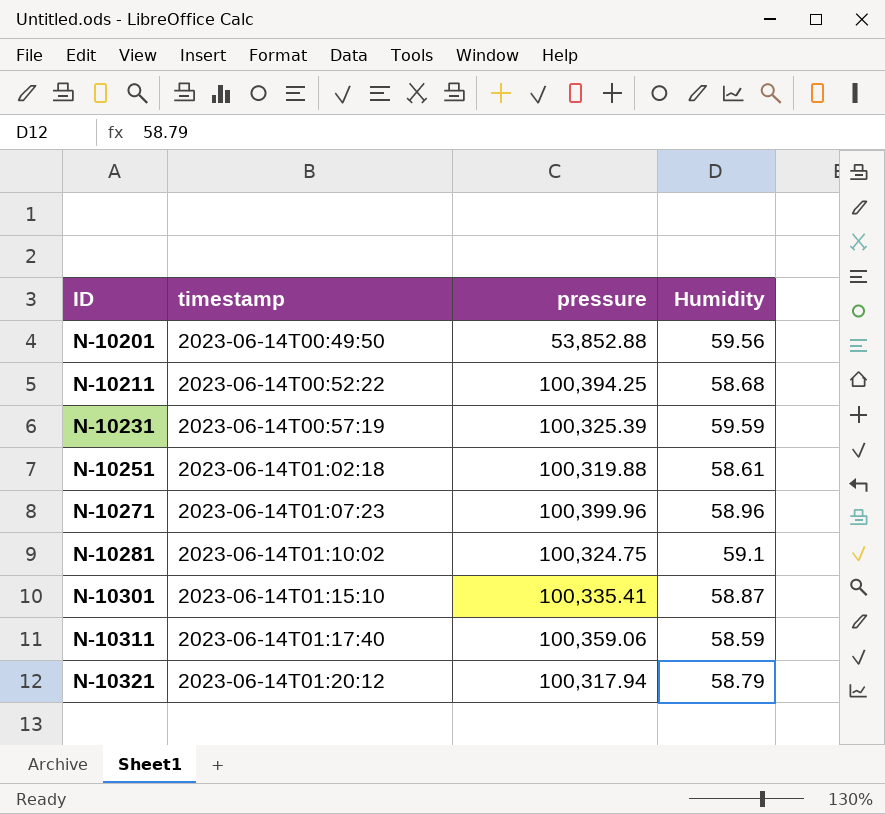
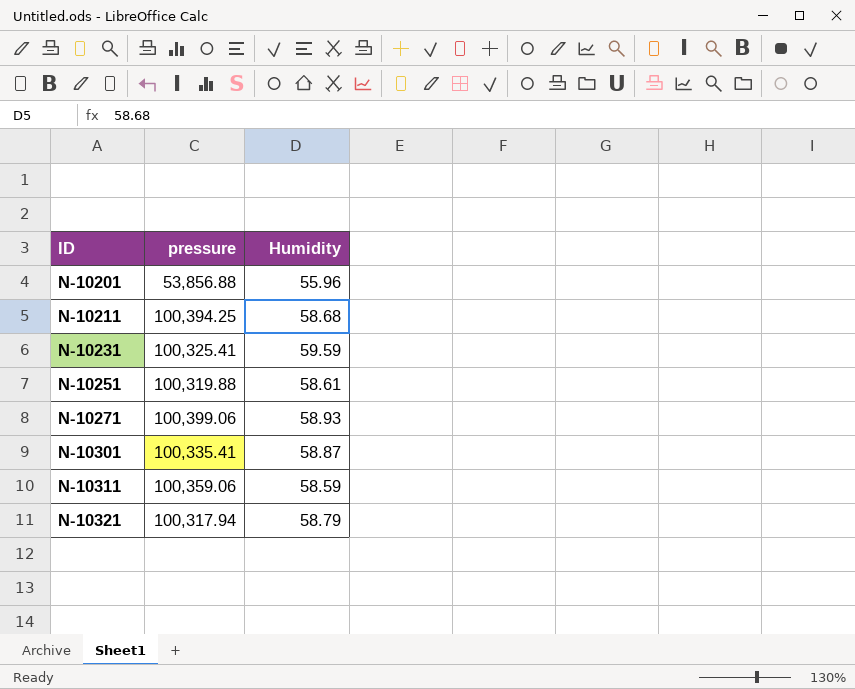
column timestamp | position: 2 -> none
row N-10281: 2023-06-14T01:10:02 | 100,324.75 | 59.1 -> none
N-10201 | pressure: 53,852.88 -> 53,856.88
N-10201 | Humidity: 59.56 -> 55.96
N-10231 | pressure: 100,325.39 -> 100,325.41
N-10271 | pressure: 100,399.96 -> 100,399.06
N-10271 | Humidity: 58.96 -> 58.93

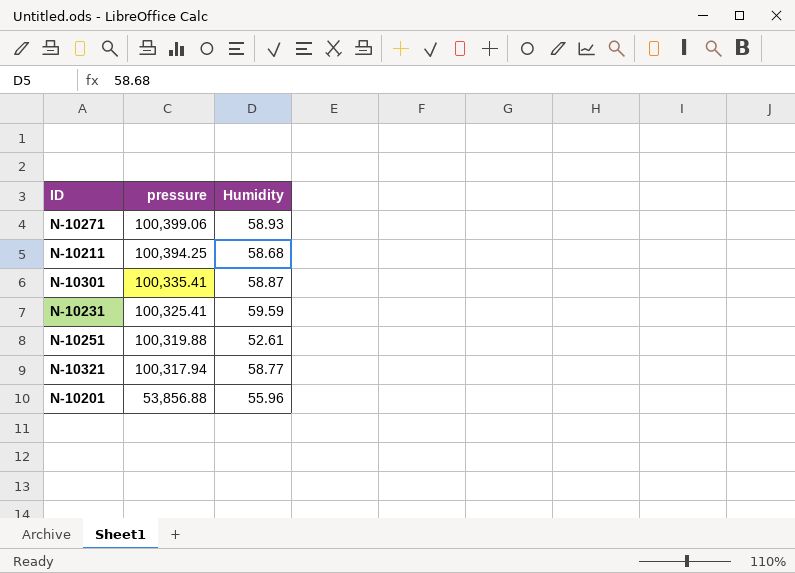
row order: ID ascending -> pressure descending
row N-10311: 100,359.06 | 58.59 -> none
N-10251 | Humidity: 58.61 -> 52.61
N-10321 | Humidity: 58.79 -> 58.77

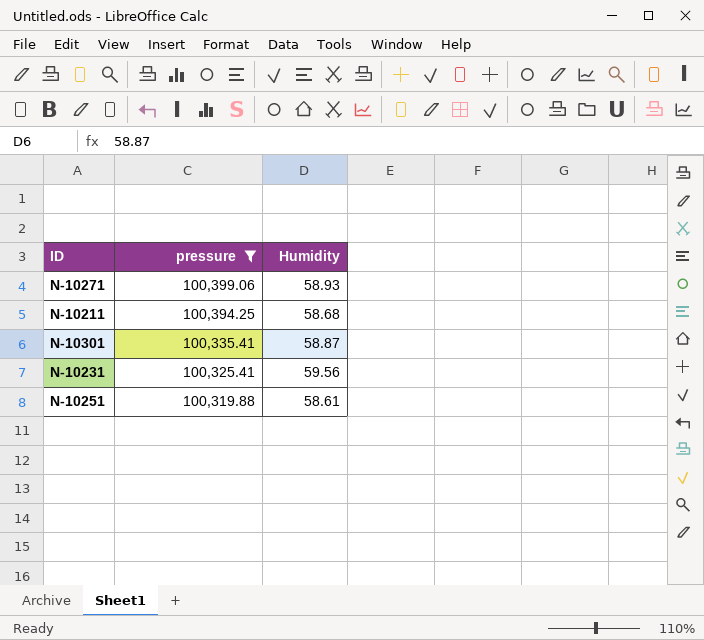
filter: none -> pressure >= 100,319.88
N-10231 | Humidity: 59.59 -> 59.56
N-10251 | Humidity: 52.61 -> 58.61

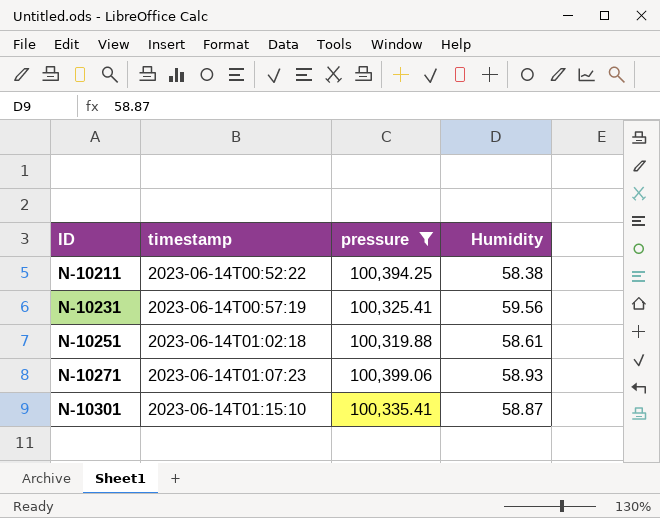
row order: pressure descending -> ID ascending
column timestamp | position: none -> 2
N-10211 | Humidity: 58.68 -> 58.38

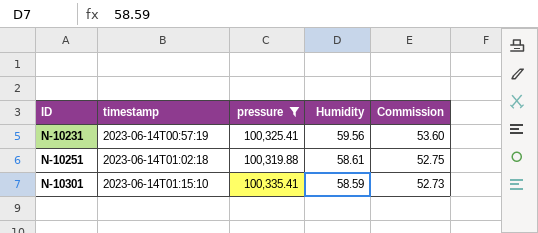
column Commission | formula: none -> [Humidity] * 0.9
row N-10211: 2023-06-14T00:52:22 | 100,394.25 | 58.38 -> none
row N-10271: 2023-06-14T01:07:23 | 100,399.06 | 58.93 -> none
N-10301 | Humidity: 58.87 -> 58.59

